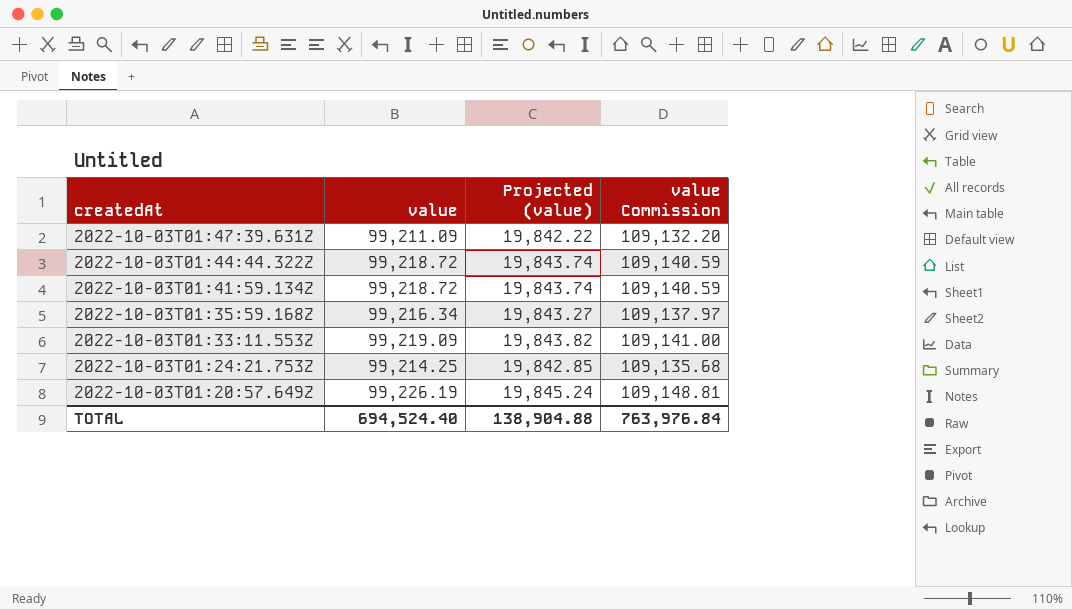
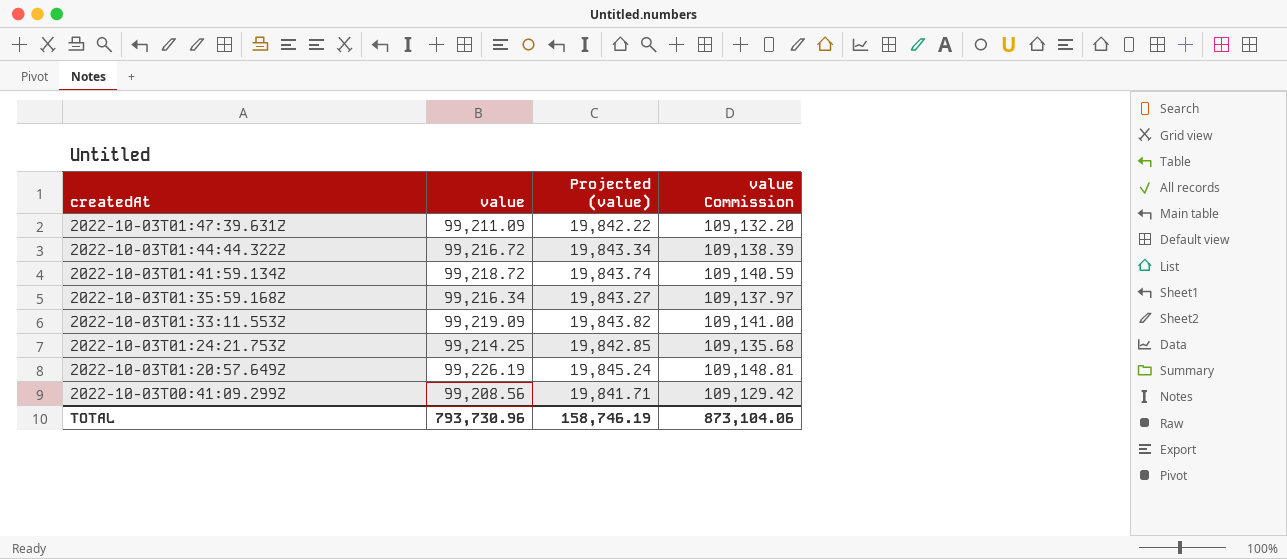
2022-10-03T01:44:44.322Z | value: 99,218.72 -> 99,216.72
2022-10-03T01:44:44.322Z | Projected (value): 19,843.74 -> 19,843.34
2022-10-03T01:44:44.322Z | value Commission: 109,140.59 -> 109,138.39
row 2022-10-03T00:41:09.299Z: none -> 99,208.56 | 19,841.71 | 109,129.42
TOTAL | value: 694,524.40 -> 793,730.96
TOTAL | Projected (value): 138,904.88 -> 158,746.19
TOTAL | value Commission: 763,976.84 -> 873,104.06

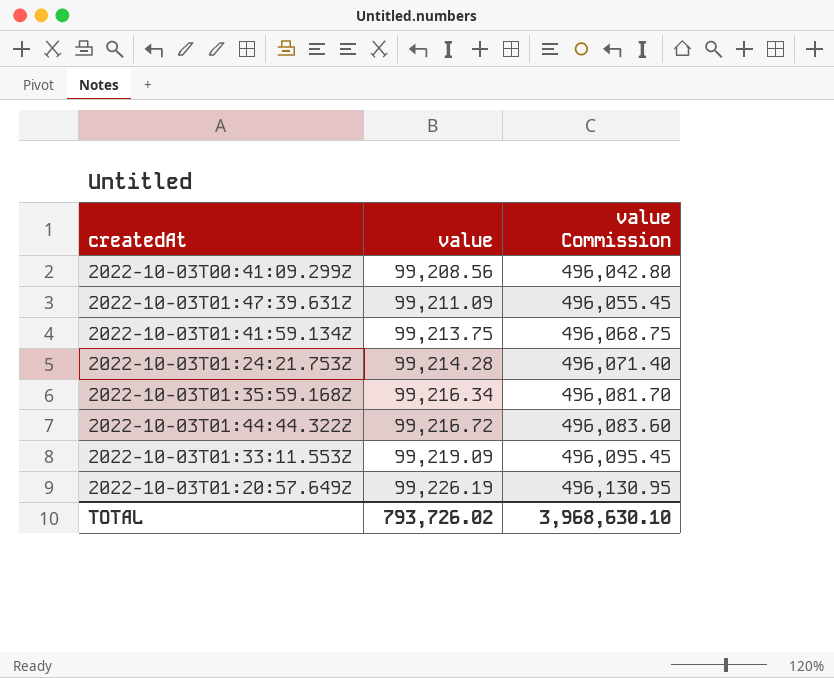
row order: createdAt descending -> value ascending
column Projected (value) | formula: [value] * 0.2 -> none
column value Commission | formula: [value] * 1.1 -> [value] * 5
2022-10-03T01:41:59.134Z | value: 99,218.72 -> 99,213.75
2022-10-03T01:24:21.753Z | value: 99,214.25 -> 99,214.28
TOTAL | value: 793,730.96 -> 793,726.02
TOTAL | value Commission: 873,104.06 -> 3,968,630.10

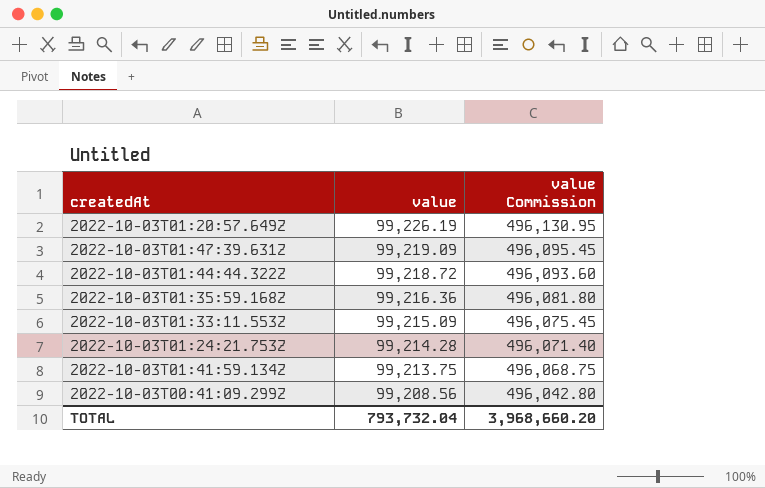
row order: value ascending -> value descending
2022-10-03T01:47:39.631Z | value: 99,211.09 -> 99,219.09
2022-10-03T01:47:39.631Z | value Commission: 496,055.45 -> 496,095.45
2022-10-03T01:44:44.322Z | value: 99,216.72 -> 99,218.72
2022-10-03T01:44:44.322Z | value Commission: 496,083.60 -> 496,093.60
2022-10-03T01:35:59.168Z | value: 99,216.34 -> 99,216.36
2022-10-03T01:35:59.168Z | value Commission: 496,081.70 -> 496,081.80
2022-10-03T01:33:11.553Z | value: 99,219.09 -> 99,215.09
2022-10-03T01:33:11.553Z | value Commission: 496,095.45 -> 496,075.45
TOTAL | value: 793,726.02 -> 793,732.04
TOTAL | value Commission: 3,968,630.10 -> 3,968,660.20

